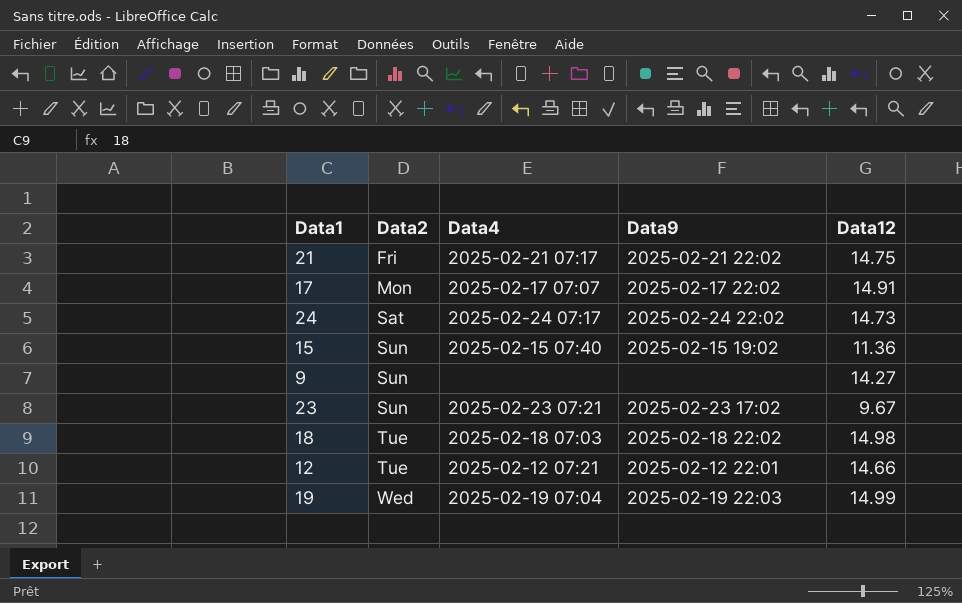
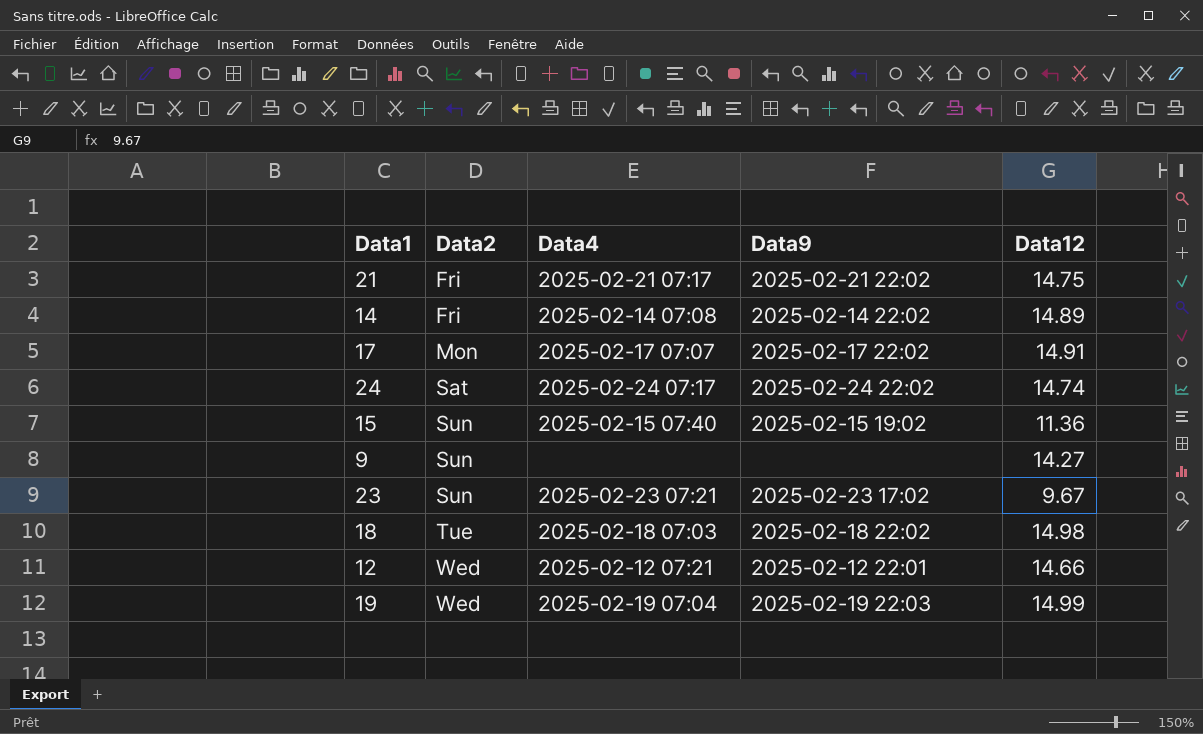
row 14: none -> Fri | 2025-02-14 07:08 | 2025-02-14 22:02 | 14.89
24 | Data12: 14.73 -> 14.74
12 | Data2: Tue -> Wed

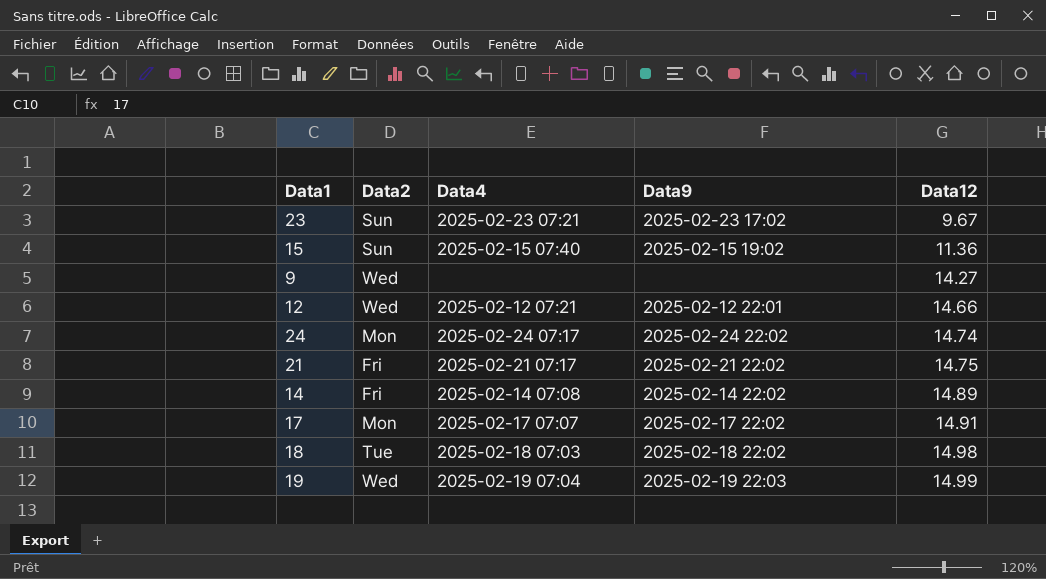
row order: Data2 ascending -> Data12 ascending
9 | Data2: Sun -> Wed
24 | Data2: Sat -> Mon

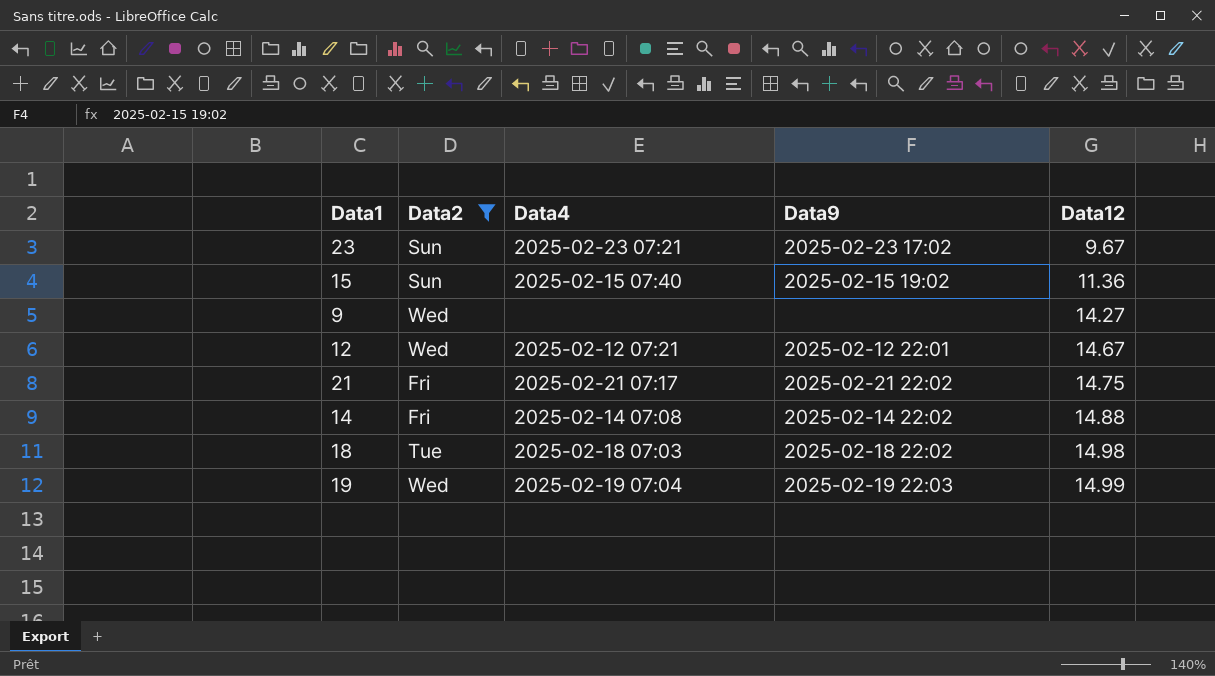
filter: none -> Data2 != Mon
12 | Data12: 14.66 -> 14.67
14 | Data12: 14.89 -> 14.88

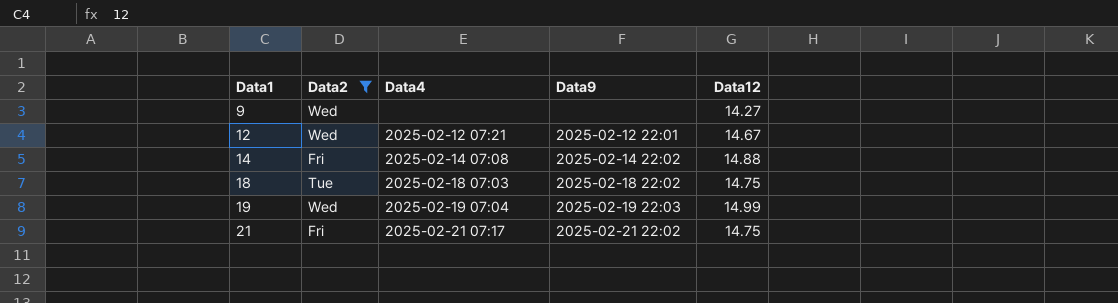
row order: Data12 ascending -> Data1 ascending
row 23: Sun | 2025-02-23 07:21 | 2025-02-23 17:02 | 9.67 -> none
row 15: Sun | 2025-02-15 07:40 | 2025-02-15 19:02 | 11.36 -> none
18 | Data12: 14.98 -> 14.75

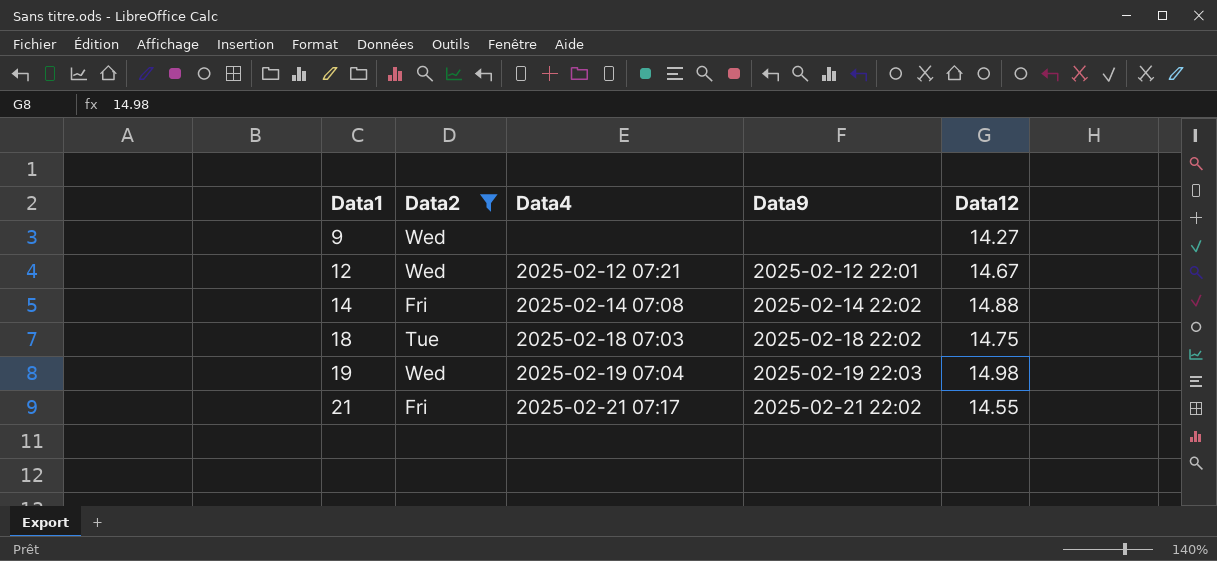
19 | Data12: 14.99 -> 14.98
21 | Data12: 14.75 -> 14.55

